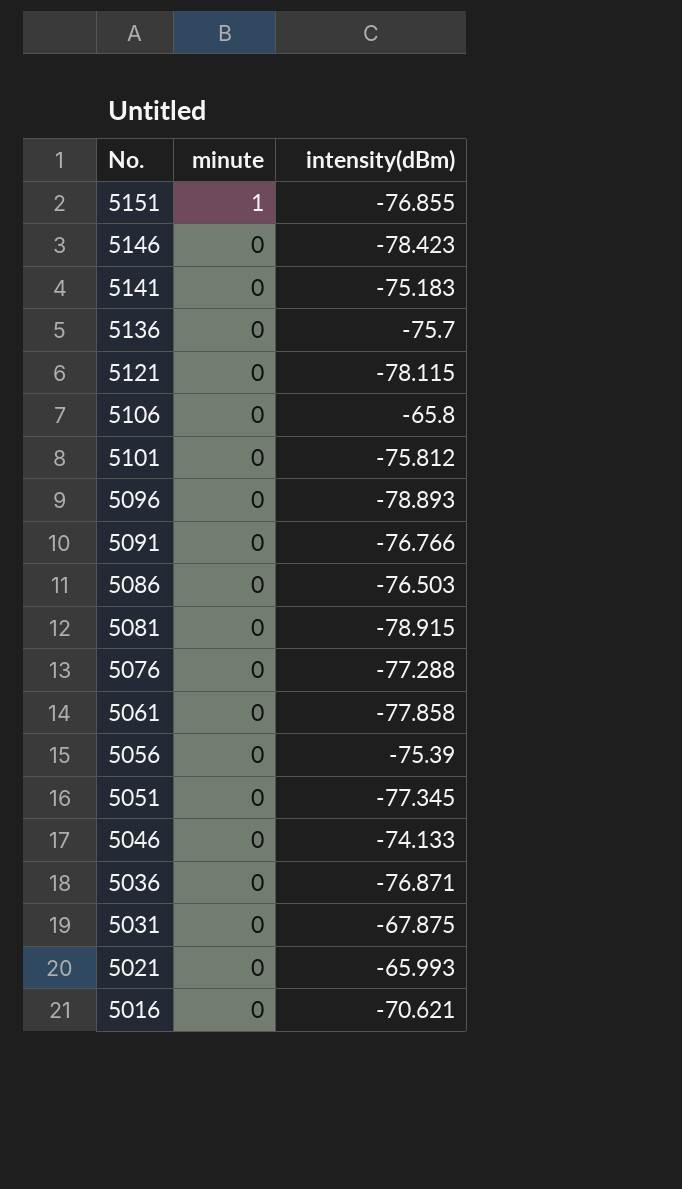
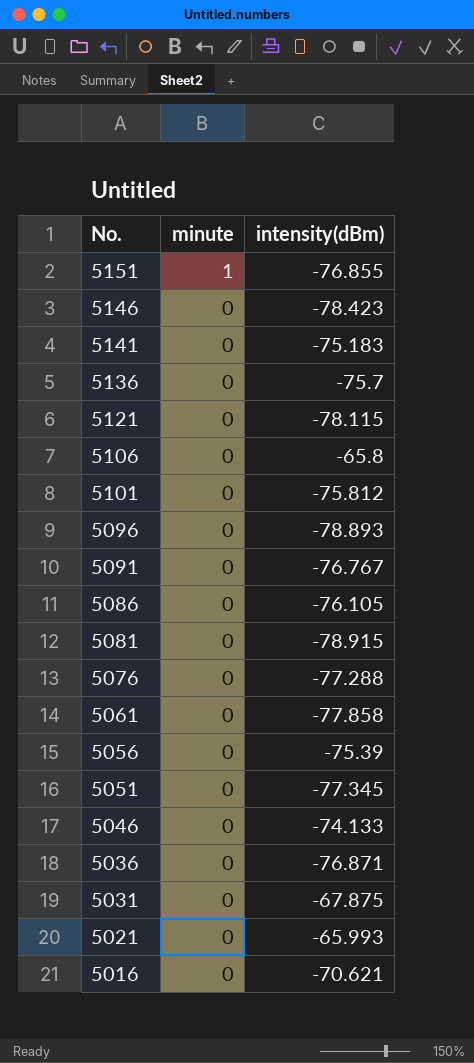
5091 | intensity(dBm): -76.766 -> -76.767
5086 | intensity(dBm): -76.503 -> -76.105

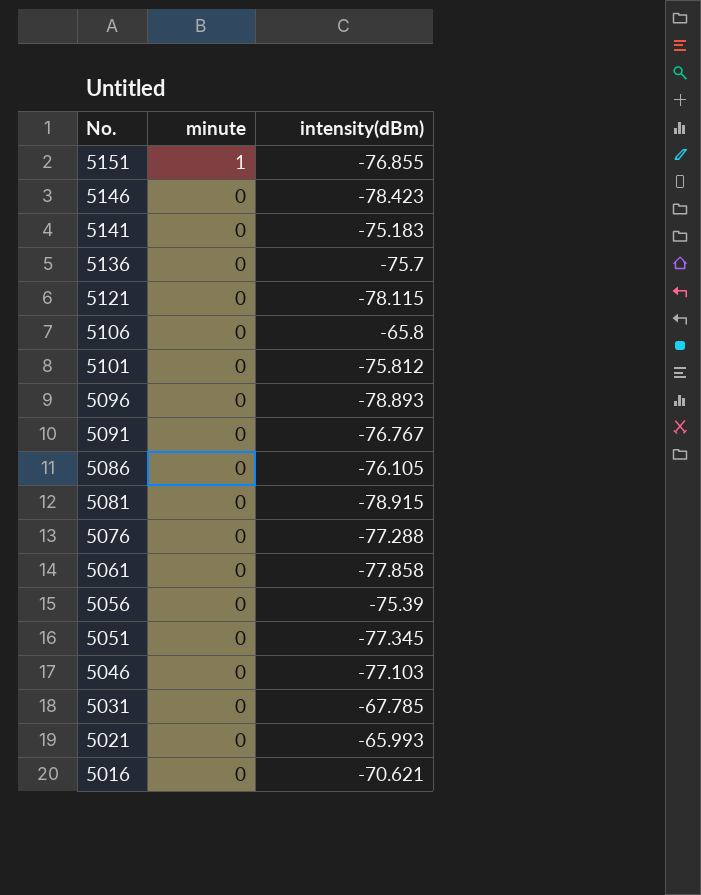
row 5036: 0 | -76.871 -> none
5046 | intensity(dBm): -74.133 -> -77.103
5031 | intensity(dBm): -67.875 -> -67.785

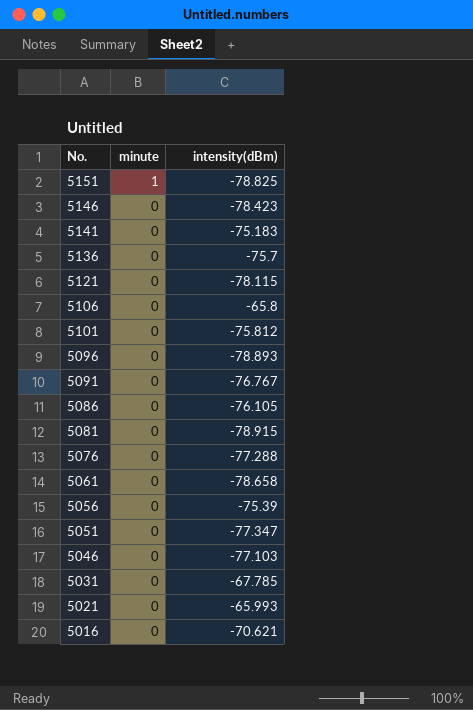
5151 | intensity(dBm): -76.855 -> -78.825
5061 | intensity(dBm): -77.858 -> -78.658
5051 | intensity(dBm): -77.345 -> -77.347

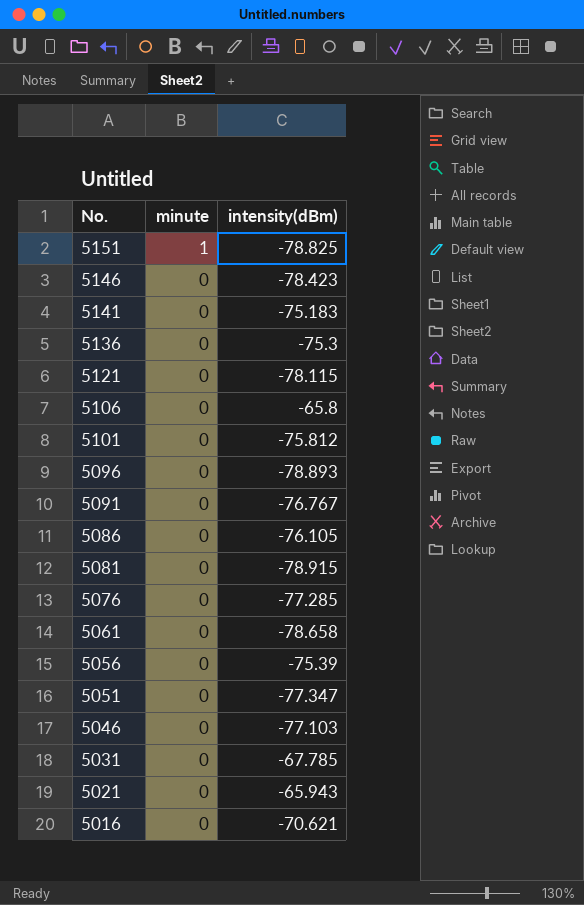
5136 | intensity(dBm): -75.7 -> -75.3
5076 | intensity(dBm): -77.288 -> -77.285
5021 | intensity(dBm): -65.993 -> -65.943

